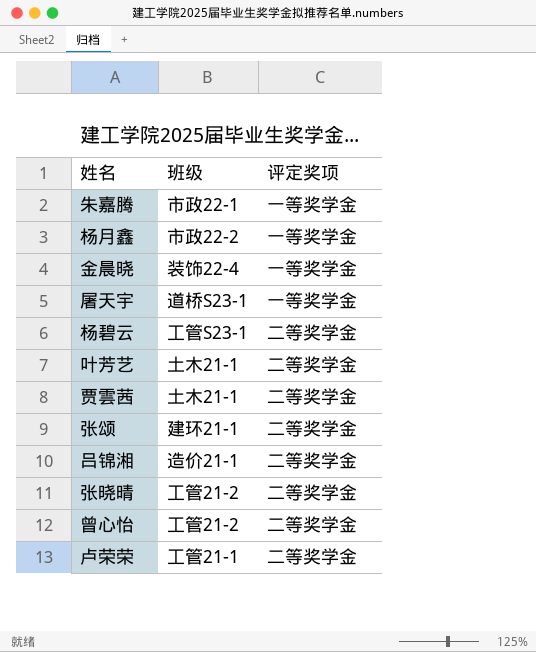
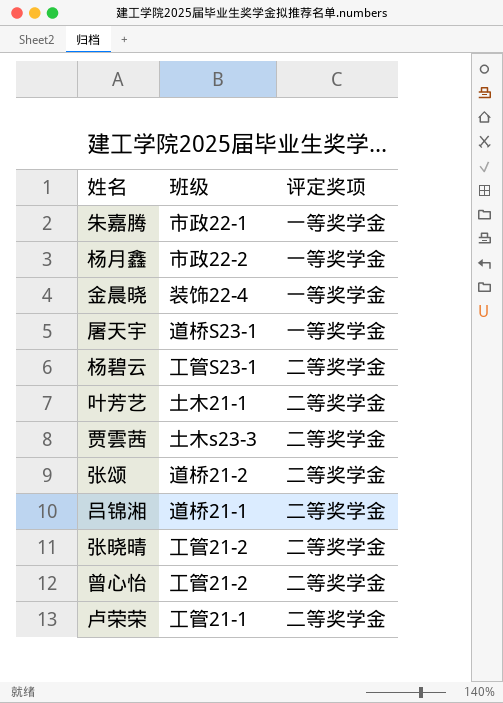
贾雲茜 | 班级: 土木21-1 -> 土木s23-3
张颂 | 班级: 建环21-1 -> 道桥21-2
吕锦湘 | 班级: 造价21-1 -> 道桥21-1

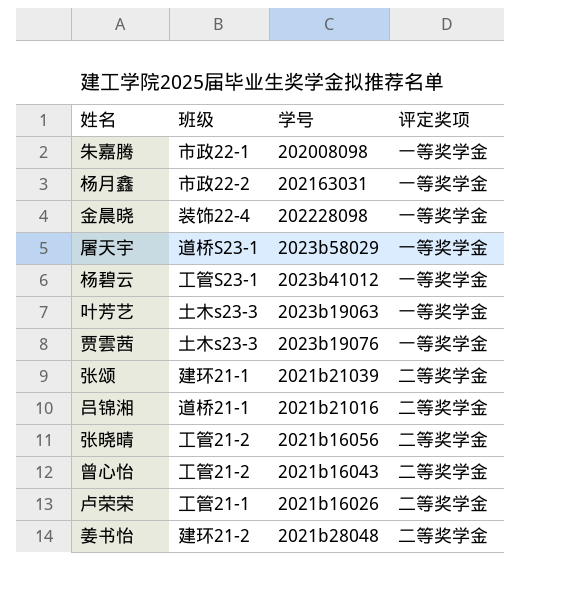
column 学号 | position: none -> 3
杨碧云 | 评定奖项: 二等奖学金 -> 一等奖学金
叶芳艺 | 班级: 土木21-1 -> 土木s23-3
叶芳艺 | 评定奖项: 二等奖学金 -> 一等奖学金
贾雲茜 | 评定奖项: 二等奖学金 -> 一等奖学金
张颂 | 班级: 道桥21-2 -> 建环21-1
row 姜书怡: none -> 建环21-2 | 2021b28048 | 二等奖学金

